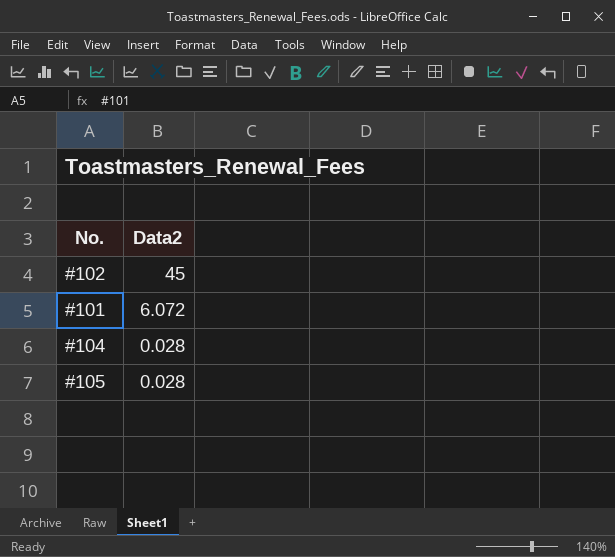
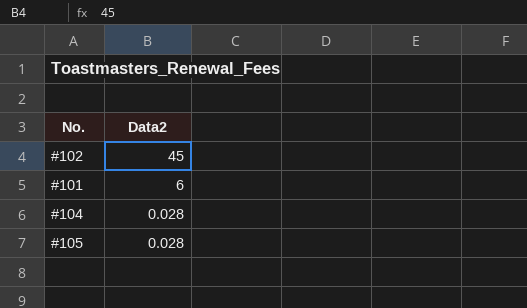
#101 | Data2: 6.072 -> 6

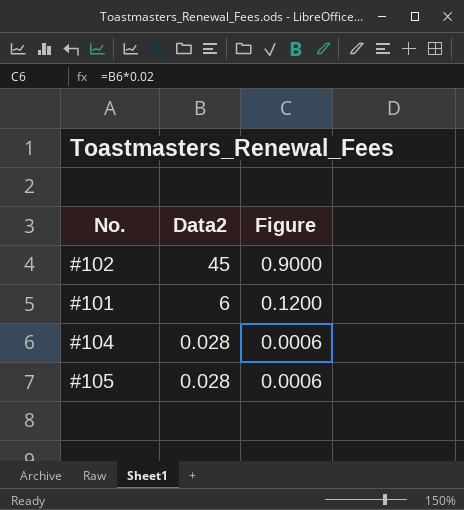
column Figure | formula: none -> [Data2] * 0.02

